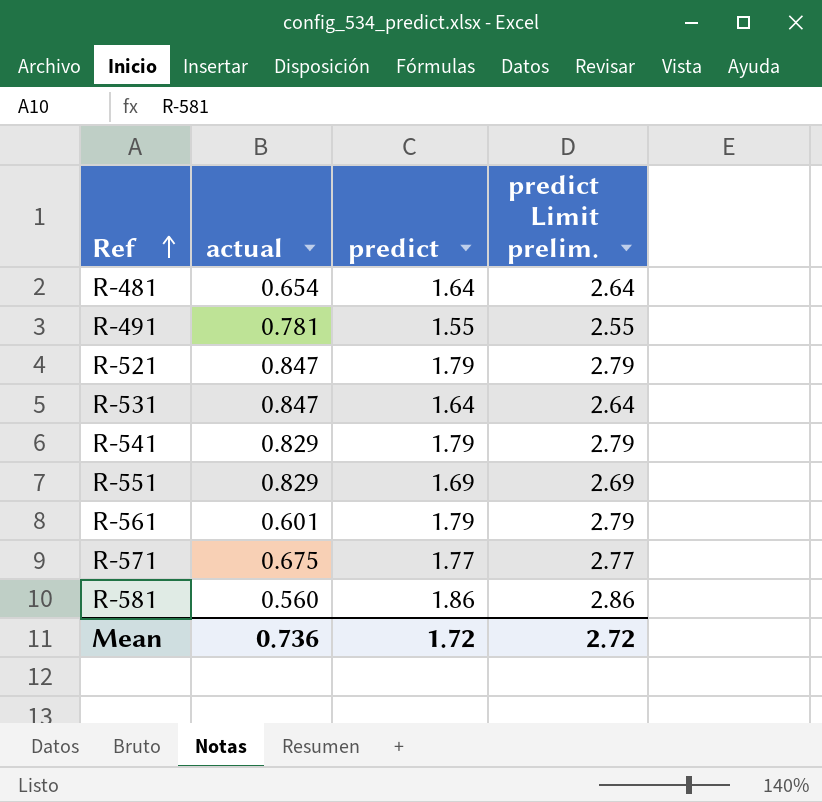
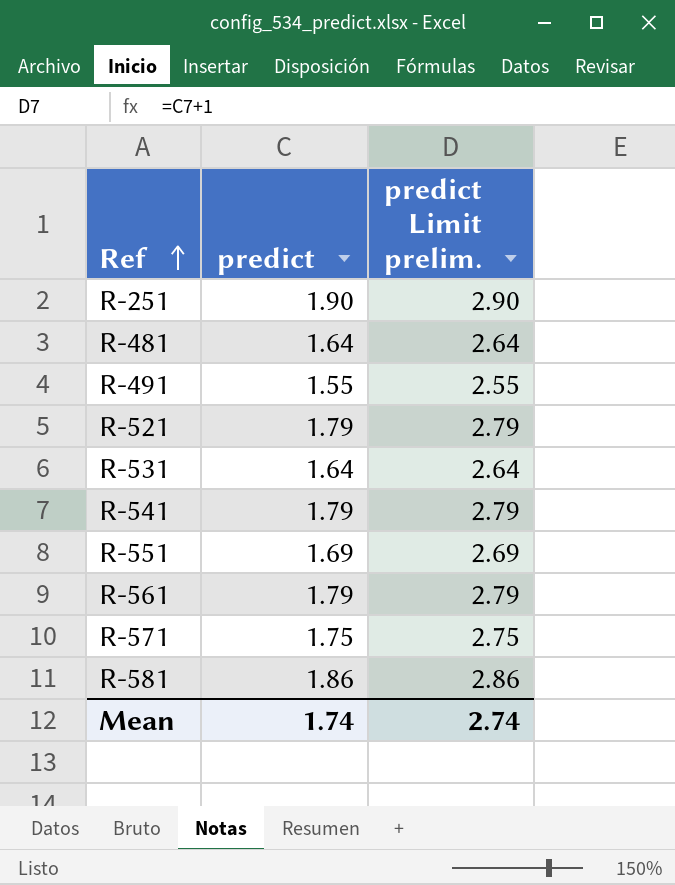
column actual | position: 2 -> none
row R-251: none -> 1.90 | 2.90
R-571 | predict: 1.77 -> 1.75
R-571 | predict Limit prelim.: 2.77 -> 2.75
Mean | predict: 1.72 -> 1.74
Mean | predict Limit prelim.: 2.72 -> 2.74

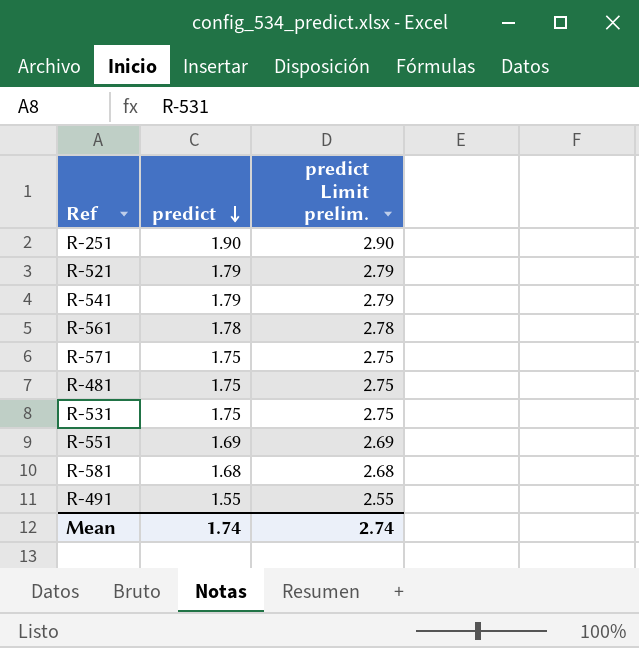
row order: Ref ascending -> predict descending
R-561 | predict: 1.79 -> 1.78
R-561 | predict Limit prelim.: 2.79 -> 2.78
R-481 | predict: 1.64 -> 1.75
R-481 | predict Limit prelim.: 2.64 -> 2.75
R-531 | predict: 1.64 -> 1.75
R-531 | predict Limit prelim.: 2.64 -> 2.75
R-581 | predict: 1.86 -> 1.68
R-581 | predict Limit prelim.: 2.86 -> 2.68

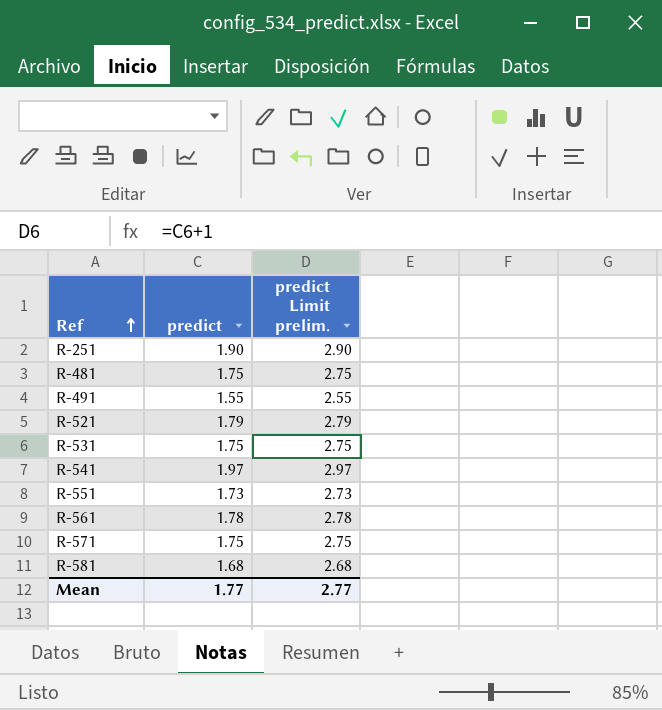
row order: predict descending -> Ref ascending
R-541 | predict: 1.79 -> 1.97
R-541 | predict Limit prelim.: 2.79 -> 2.97
R-551 | predict: 1.69 -> 1.73
R-551 | predict Limit prelim.: 2.69 -> 2.73
Mean | predict: 1.74 -> 1.77
Mean | predict Limit prelim.: 2.74 -> 2.77

